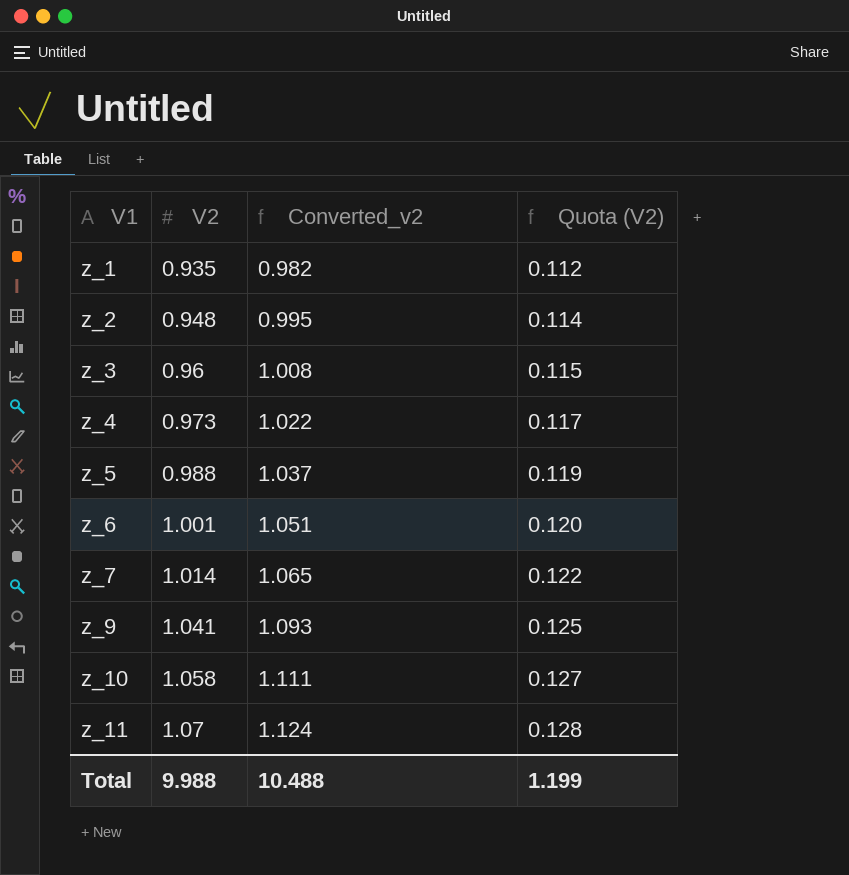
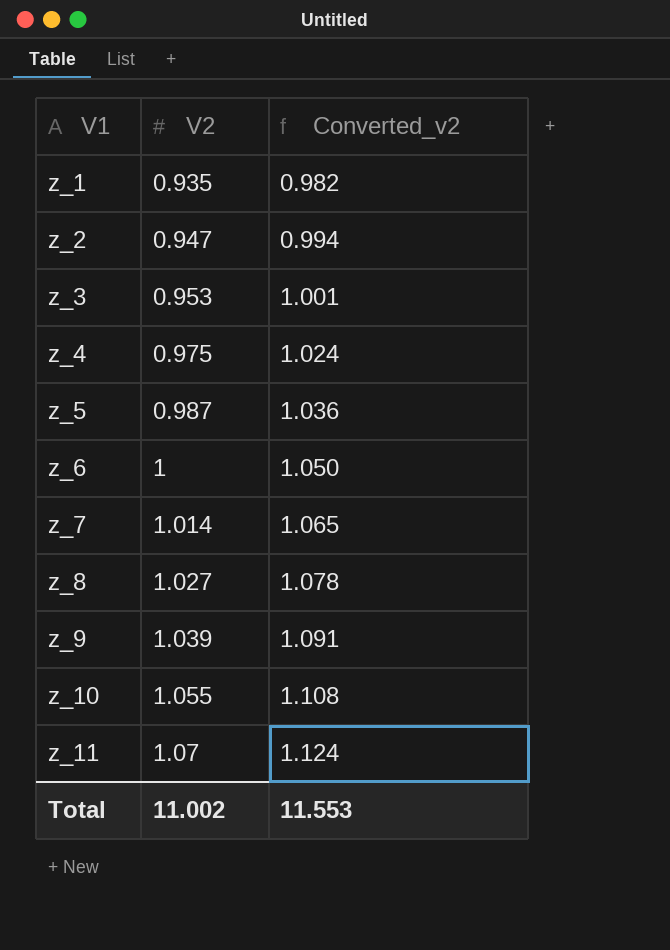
column Quota (V2) | formula: [V2] * 0.12 -> none
z_2 | V2: 0.948 -> 0.947
z_2 | Converted_v2: 0.995 -> 0.994
z_3 | V2: 0.96 -> 0.953
z_3 | Converted_v2: 1.008 -> 1.001
z_4 | V2: 0.973 -> 0.975
z_4 | Converted_v2: 1.022 -> 1.024
z_5 | V2: 0.988 -> 0.987
z_5 | Converted_v2: 1.037 -> 1.036
z_6 | V2: 1.001 -> 1
z_6 | Converted_v2: 1.051 -> 1.050
row z_8: none -> 1.027 | 1.078
z_9 | V2: 1.041 -> 1.039
z_9 | Converted_v2: 1.093 -> 1.091
z_10 | V2: 1.058 -> 1.055
z_10 | Converted_v2: 1.111 -> 1.108
Total | V2: 9.988 -> 11.002
Total | Converted_v2: 10.488 -> 11.553

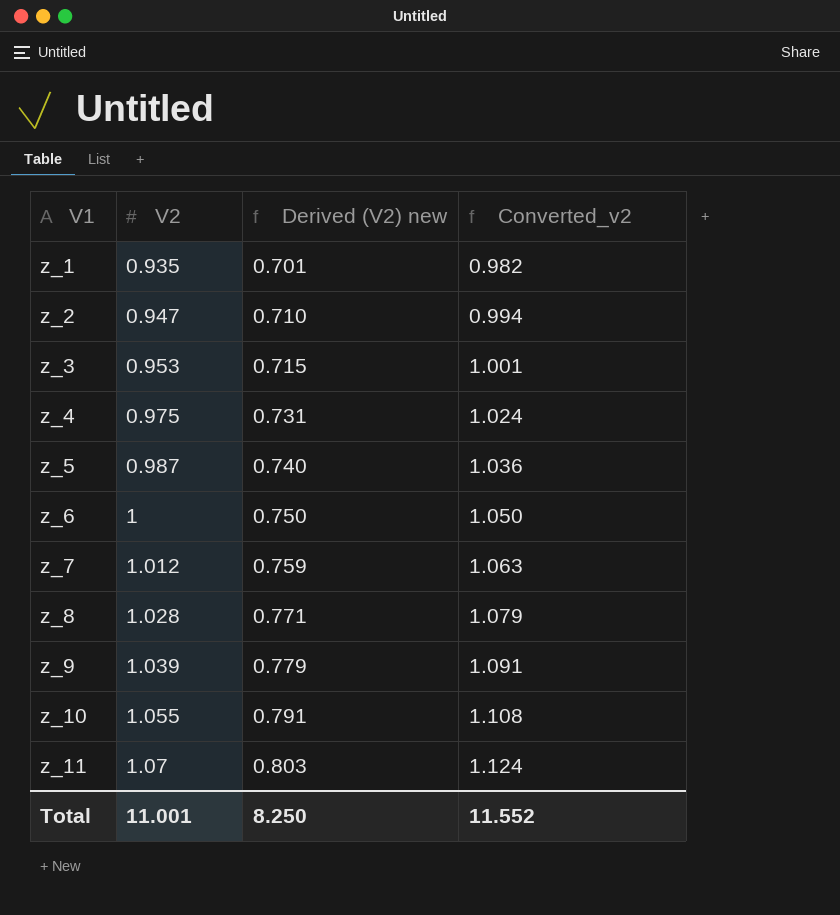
column Derived (V2) new | formula: none -> [V2] * 0.75
z_7 | V2: 1.014 -> 1.012
z_7 | Converted_v2: 1.065 -> 1.063
z_8 | V2: 1.027 -> 1.028
z_8 | Converted_v2: 1.078 -> 1.079
Total | V2: 11.002 -> 11.001
Total | Converted_v2: 11.553 -> 11.552

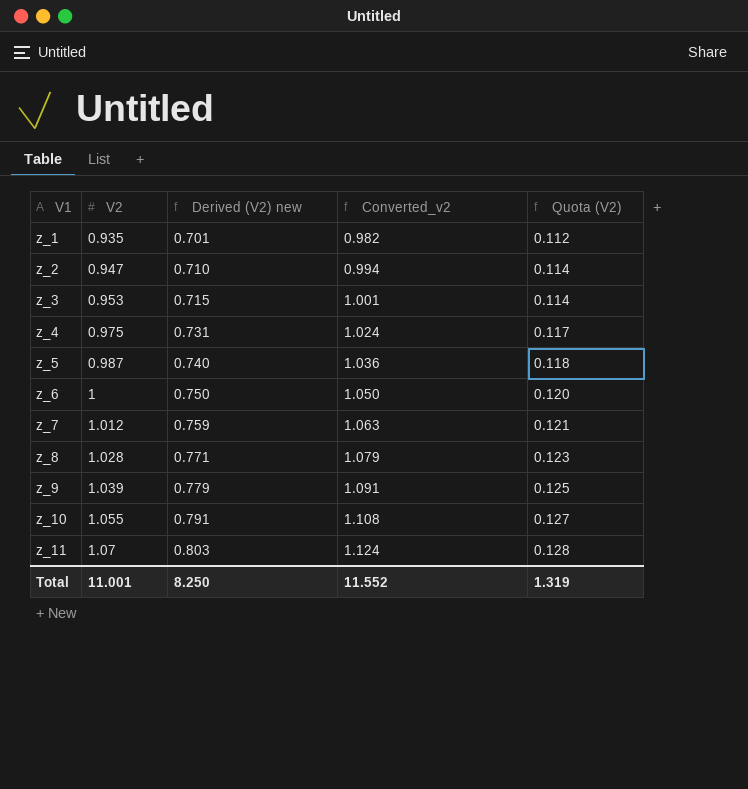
column Quota (V2) | formula: none -> [V2] * 0.12

